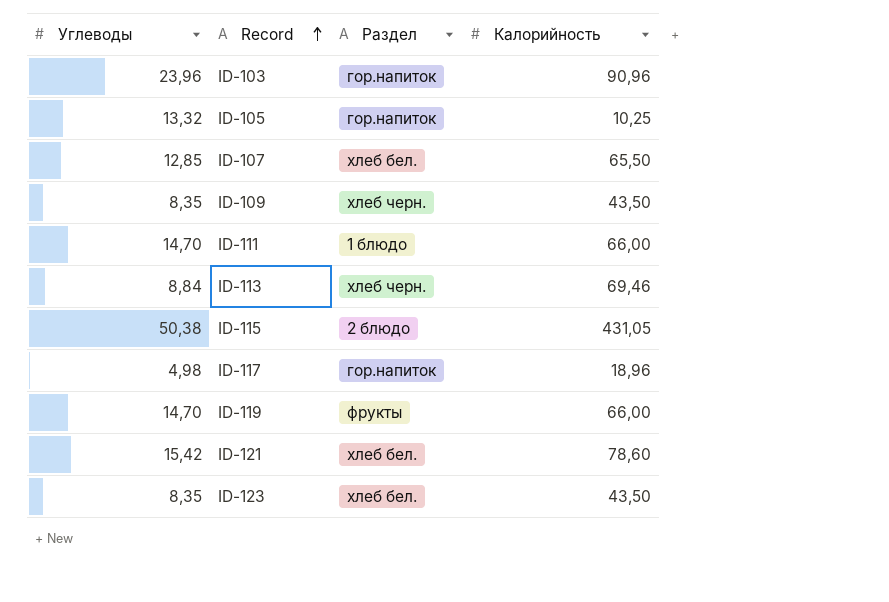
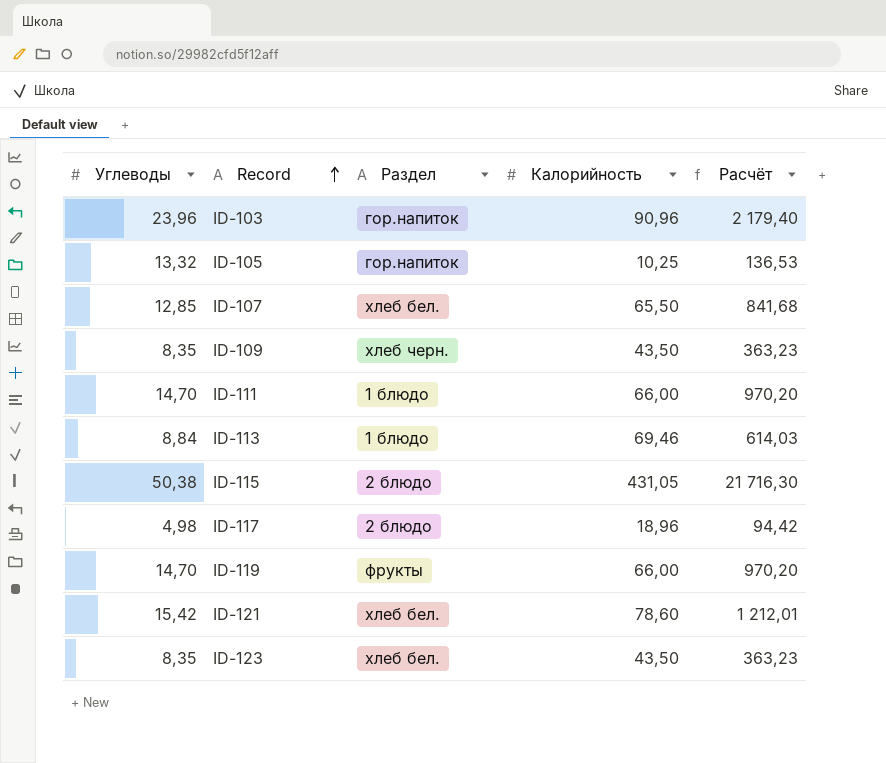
column Расчёт | formula: none -> [Углеводы] * [Калорийность]
ID-113 | Раздел: хлеб черн. -> 1 блюдо
ID-117 | Раздел: гор.напиток -> 2 блюдо

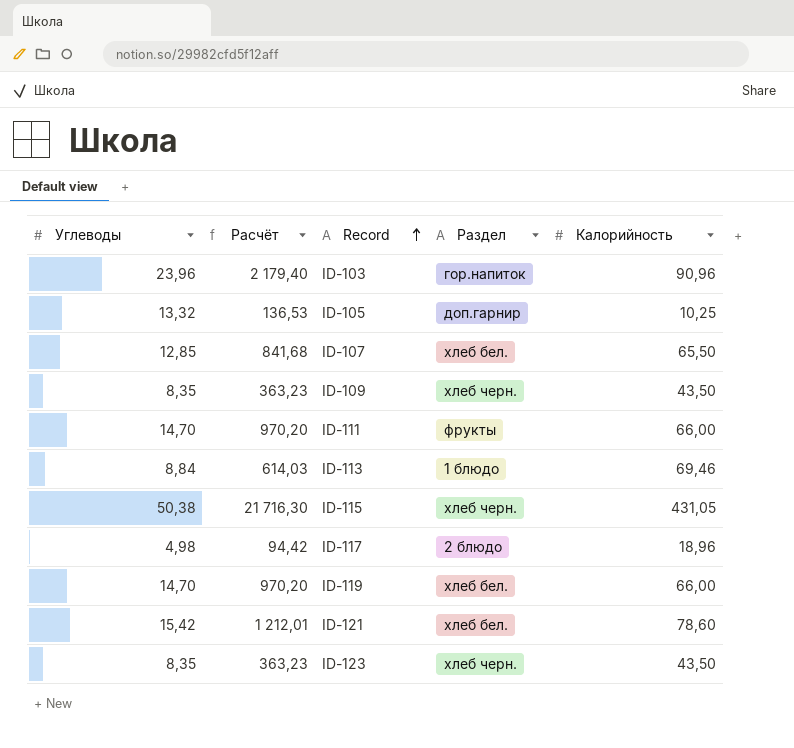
column Расчёт | position: 5 -> 2
ID-105 | Раздел: гор.напиток -> доп.гарнир
ID-111 | Раздел: 1 блюдо -> фрукты
ID-115 | Раздел: 2 блюдо -> хлеб черн.
ID-119 | Раздел: фрукты -> хлеб бел.
ID-123 | Раздел: хлеб бел. -> хлеб черн.

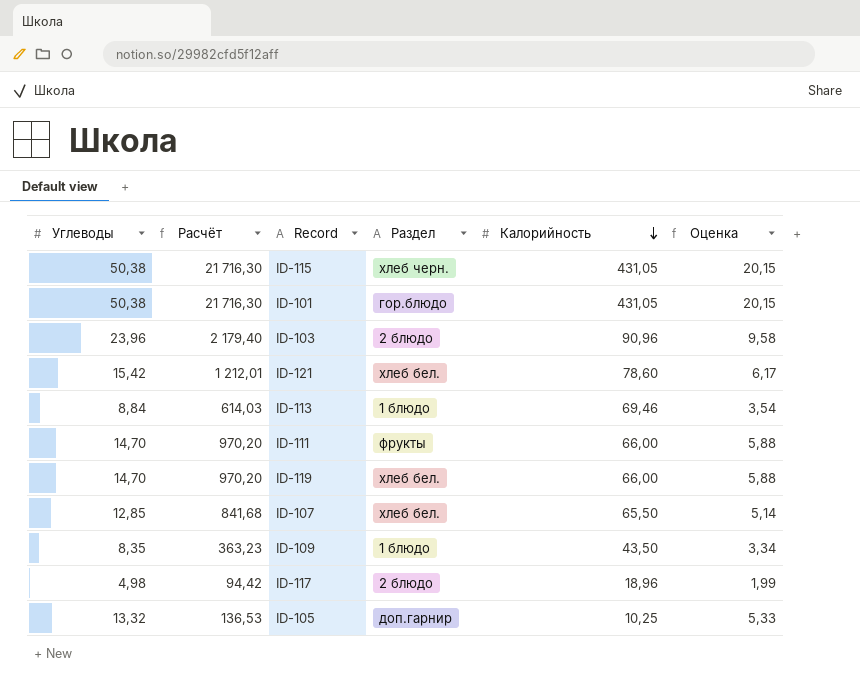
row order: Record ascending -> Калорийность descending
column Оценка | formula: none -> [Углеводы] * 0,4
row ID-123: 8,35 | 363,23 | хлеб черн. | 43,50 -> none
row ID-101: none -> 50,38 | 21 716,30 | гор.блюдо | 431,05 | 20,15
ID-103 | Раздел: гор.напиток -> 2 блюдо
ID-109 | Раздел: хлеб черн. -> 1 блюдо

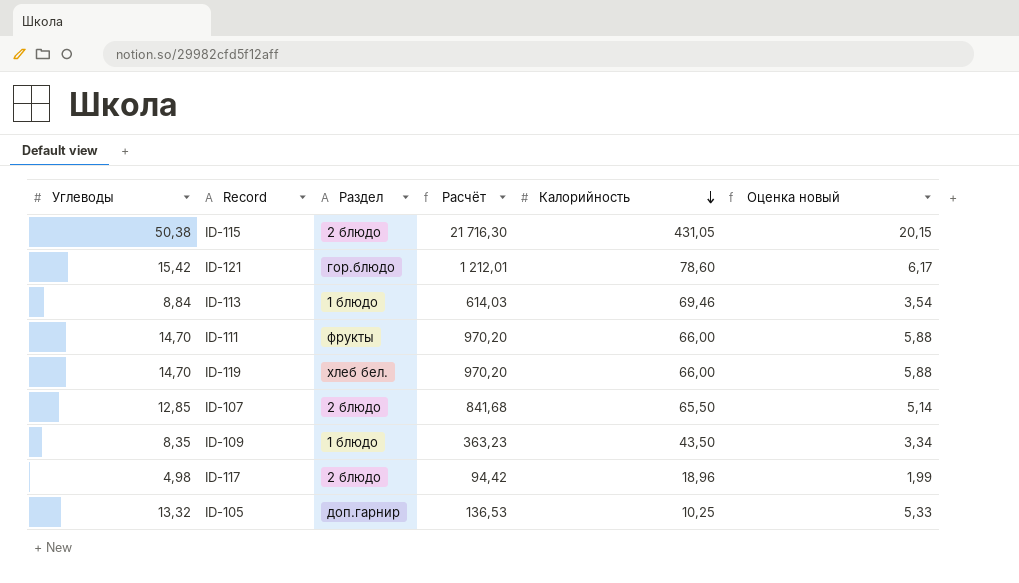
column Расчёт | position: 2 -> 4
column name: Оценка -> Оценка новый
row ID-101: 50,38 | 21 716,30 | гор.блюдо | 431,05 | 20,15 -> none
row ID-103: 23,96 | 2 179,40 | 2 блюдо | 90,96 | 9,58 -> none
ID-115 | Раздел: хлеб черн. -> 2 блюдо
ID-121 | Раздел: хлеб бел. -> гор.блюдо
ID-107 | Раздел: хлеб бел. -> 2 блюдо

